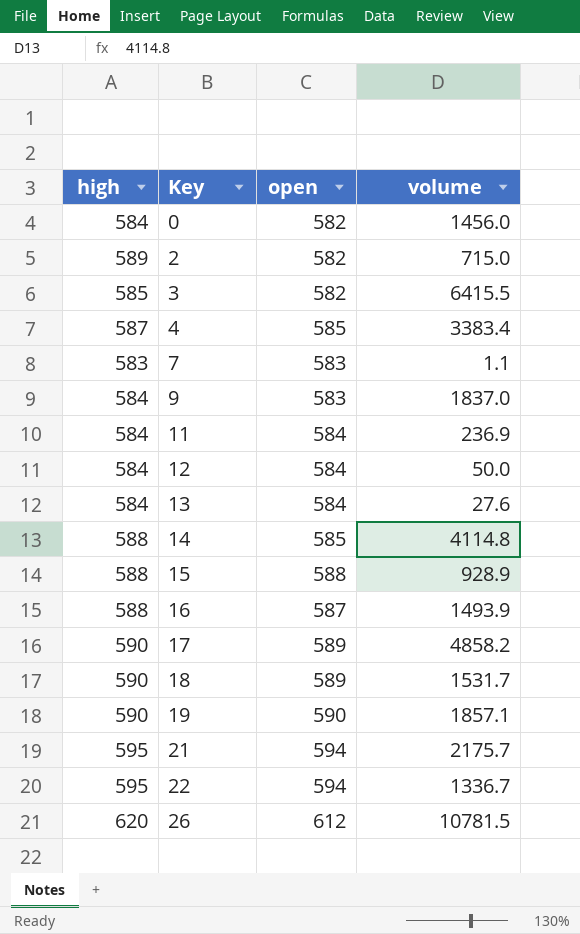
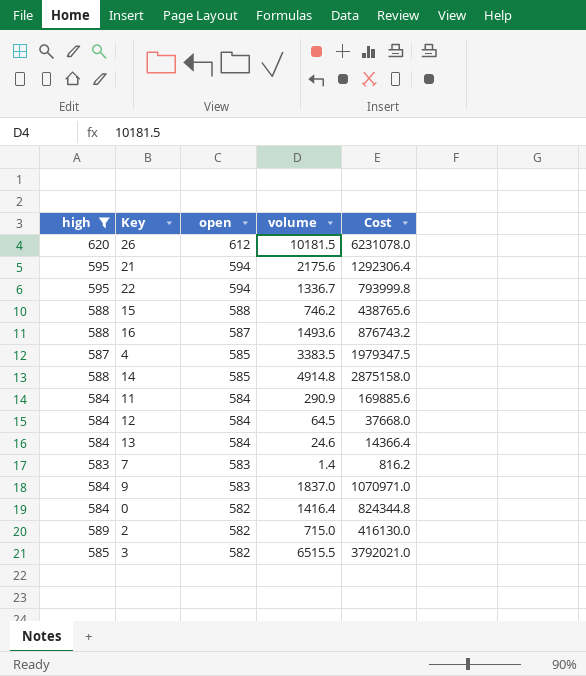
filter: none -> high != 590
row order: Key ascending -> open descending
column Cost | formula: none -> [open] * [volume]
26 | volume: 10781.5 -> 10181.5
21 | volume: 2175.7 -> 2175.6
15 | volume: 928.9 -> 746.2
16 | volume: 1493.9 -> 1493.6
4 | volume: 3383.4 -> 3383.5
14 | volume: 4114.8 -> 4914.8
11 | volume: 236.9 -> 290.9
12 | volume: 50.0 -> 64.5
13 | volume: 27.6 -> 24.6
7 | volume: 1.1 -> 1.4
0 | volume: 1456.0 -> 1416.4
3 | volume: 6415.5 -> 6515.5

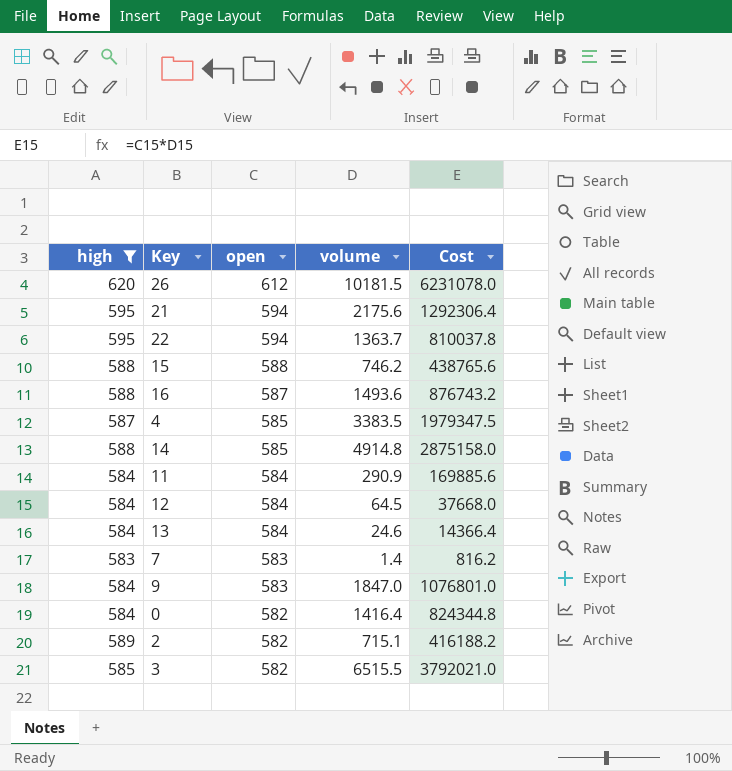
22 | volume: 1336.7 -> 1363.7
22 | Cost: 793999.8 -> 810037.8
9 | volume: 1837.0 -> 1847.0
9 | Cost: 1070971.0 -> 1076801.0
2 | volume: 715.0 -> 715.1
2 | Cost: 416130.0 -> 416188.2

